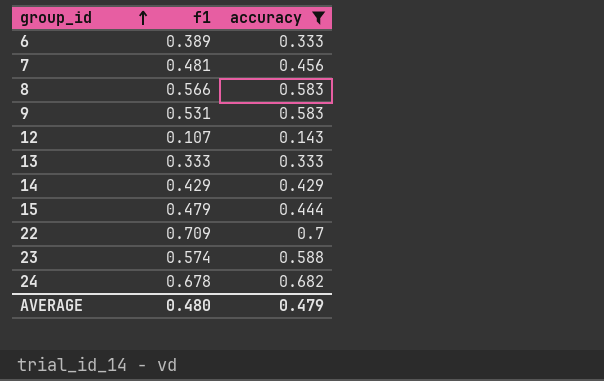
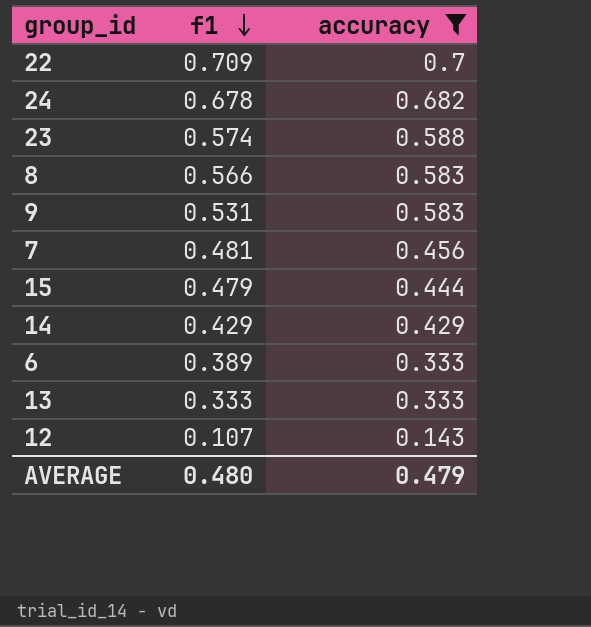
row order: group_id ascending -> f1 descending

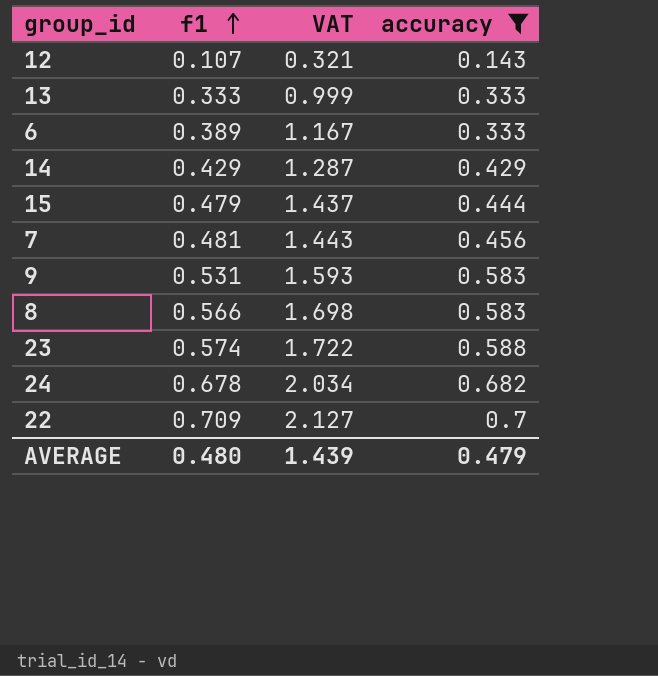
row order: f1 descending -> f1 ascending
column VAT | formula: none -> [f1] * 3

